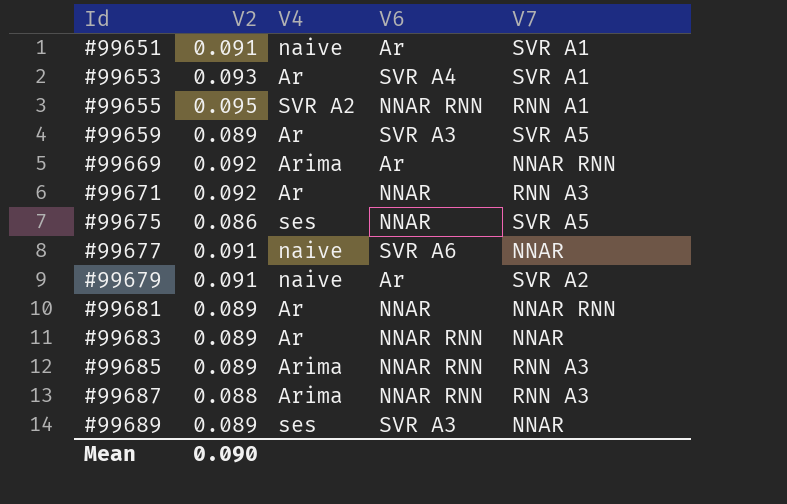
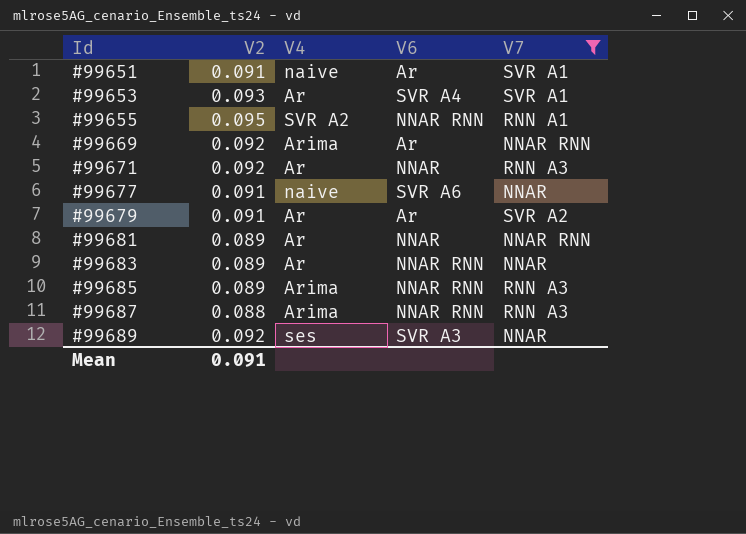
filter: none -> V7 != SVR A5
#99679 | V4: naive -> Ar
#99689 | V2: 0.089 -> 0.092
Mean | V2: 0.090 -> 0.091

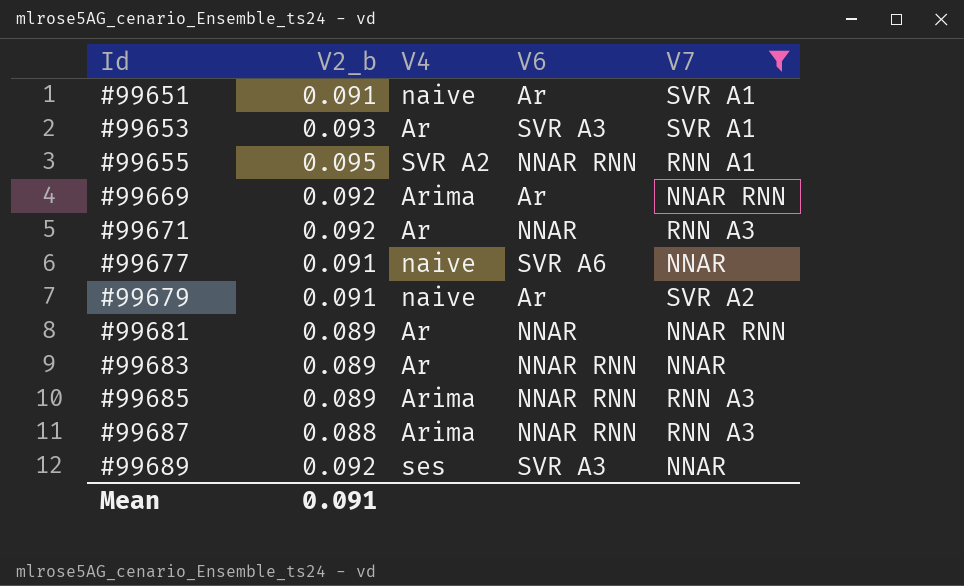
column name: V2 -> V2_b
#99653 | V6: SVR A4 -> SVR A3
#99679 | V4: Ar -> naive

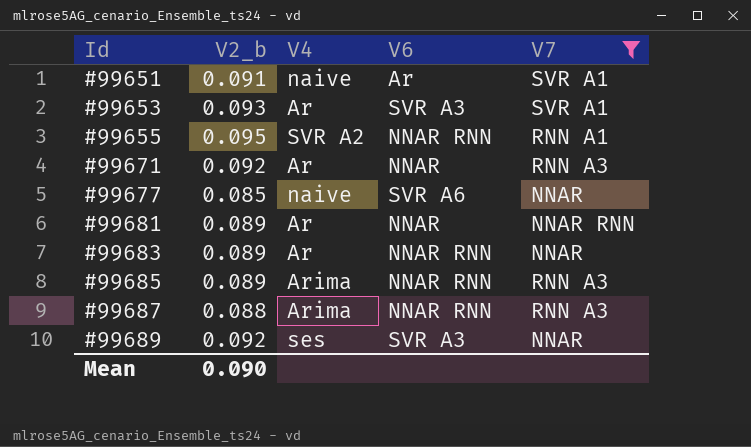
row #99669: 0.092 | Arima | Ar | NNAR RNN -> none
row #99679: 0.091 | naive | Ar | SVR A2 -> none
#99677 | V2_b: 0.091 -> 0.085
Mean | V2_b: 0.091 -> 0.090

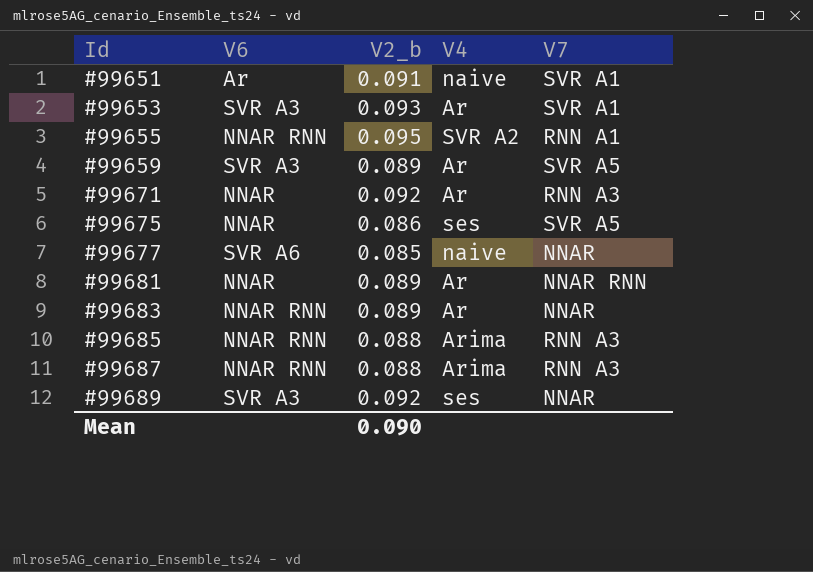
filter: V7 != SVR A5 -> none
column V6 | position: 4 -> 2
#99685 | V2_b: 0.089 -> 0.088

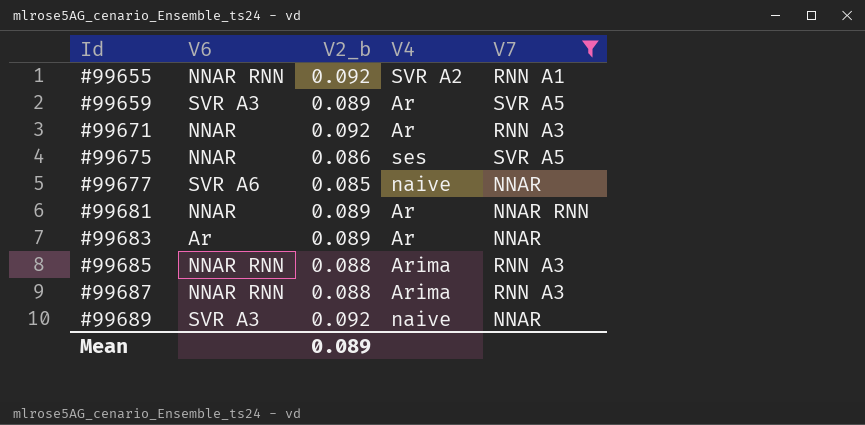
filter: none -> V7 != SVR A1
#99655 | V2_b: 0.095 -> 0.092
#99683 | V6: NNAR RNN -> Ar
#99689 | V4: ses -> naive
Mean | V2_b: 0.090 -> 0.089

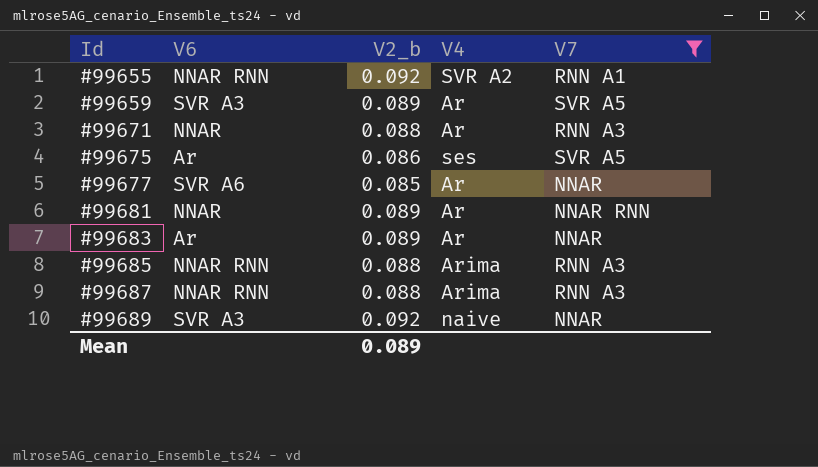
#99671 | V2_b: 0.092 -> 0.088
#99675 | V6: NNAR -> Ar
#99677 | V4: naive -> Ar

